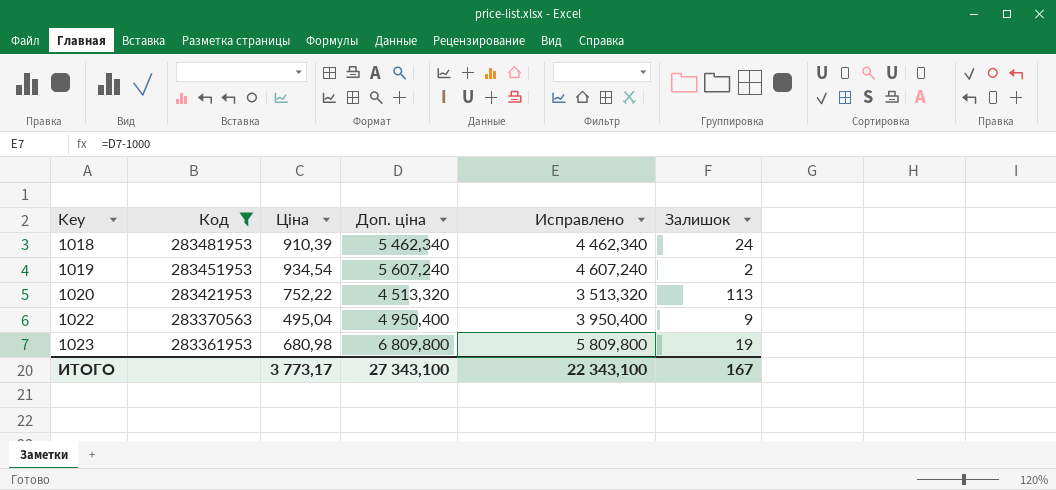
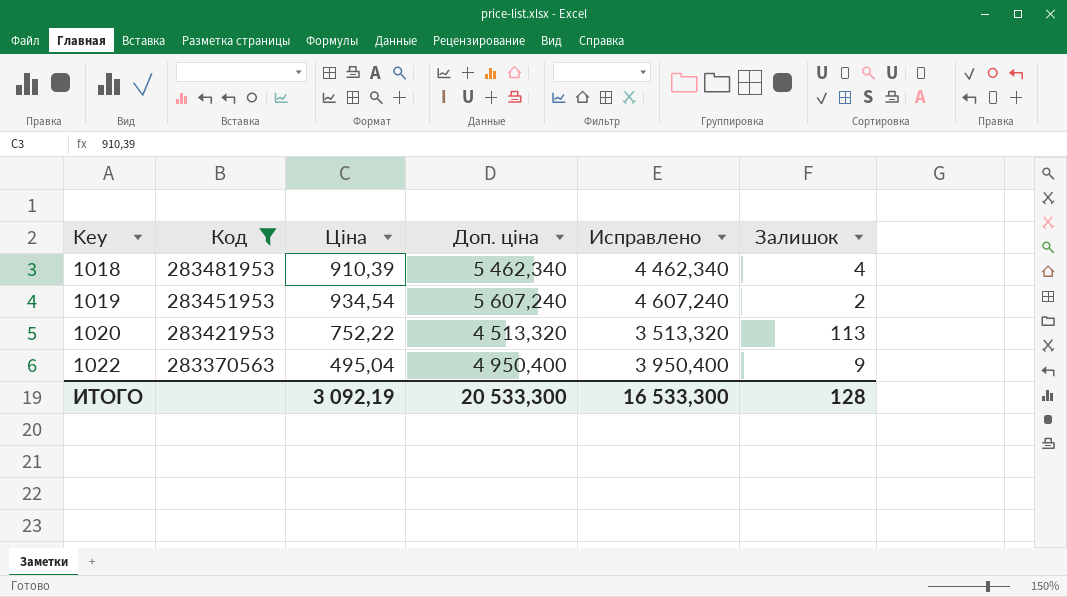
row 1023: 283361953 | 680,98 | 6 809,800 | 5 809,800 | 19 -> none
1018 | Залишок: 24 -> 4
ИТОГО | Ціна: 3 773,17 -> 3 092,19
ИТОГО | Доп. ціна: 27 343,100 -> 20 533,300
ИТОГО | Исправлено: 22 343,100 -> 16 533,300
ИТОГО | Залишок: 167 -> 128

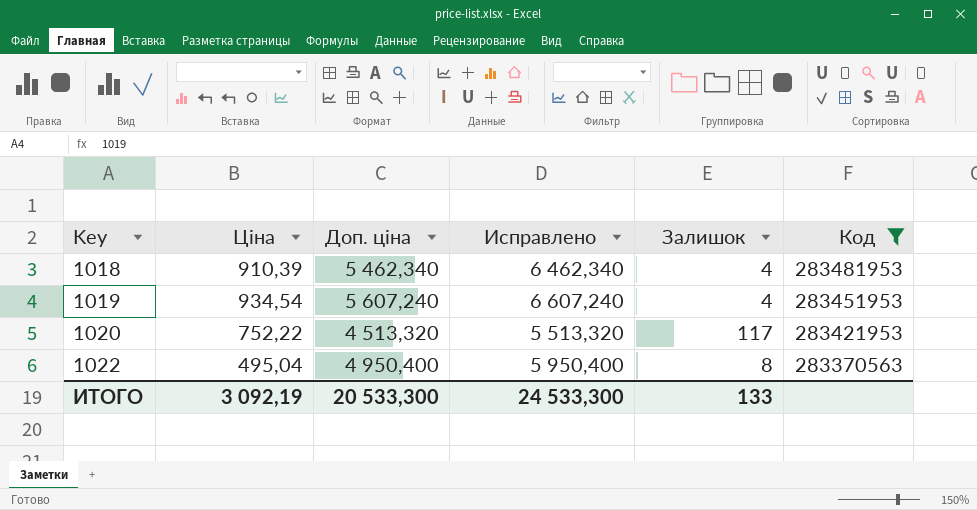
column Исправлено | formula: [Доп. ціна] - 1000 -> [Доп. ціна] + 1000
column Код | position: 2 -> 6
1019 | Залишок: 2 -> 4
1020 | Залишок: 113 -> 117
1022 | Залишок: 9 -> 8
ИТОГО | Исправлено: 16 533,300 -> 24 533,300
ИТОГО | Залишок: 128 -> 133

